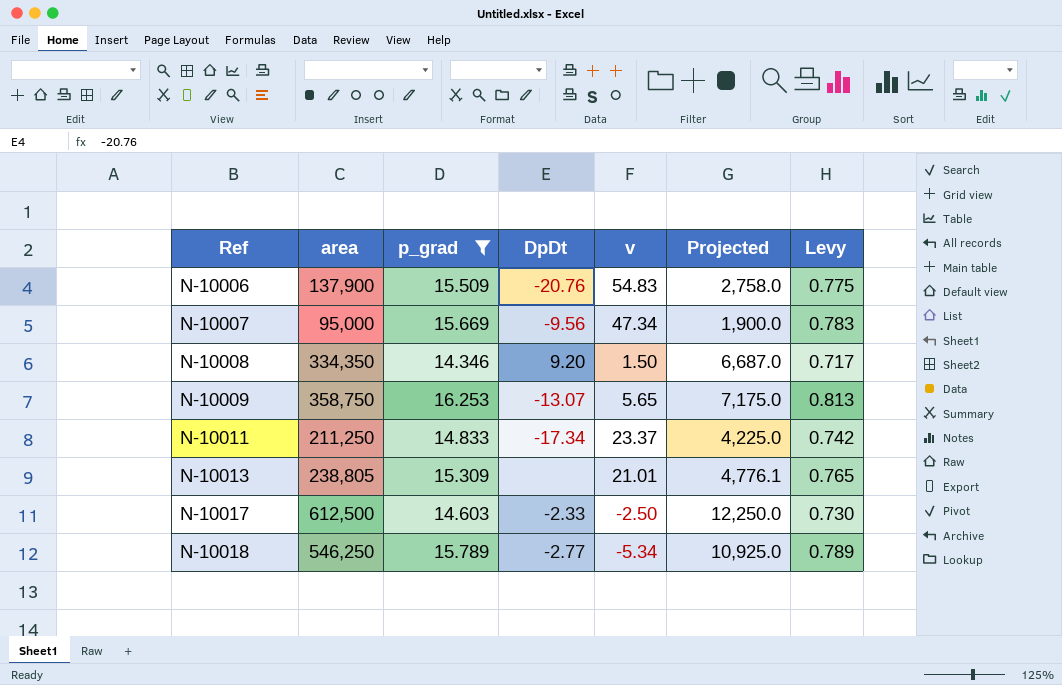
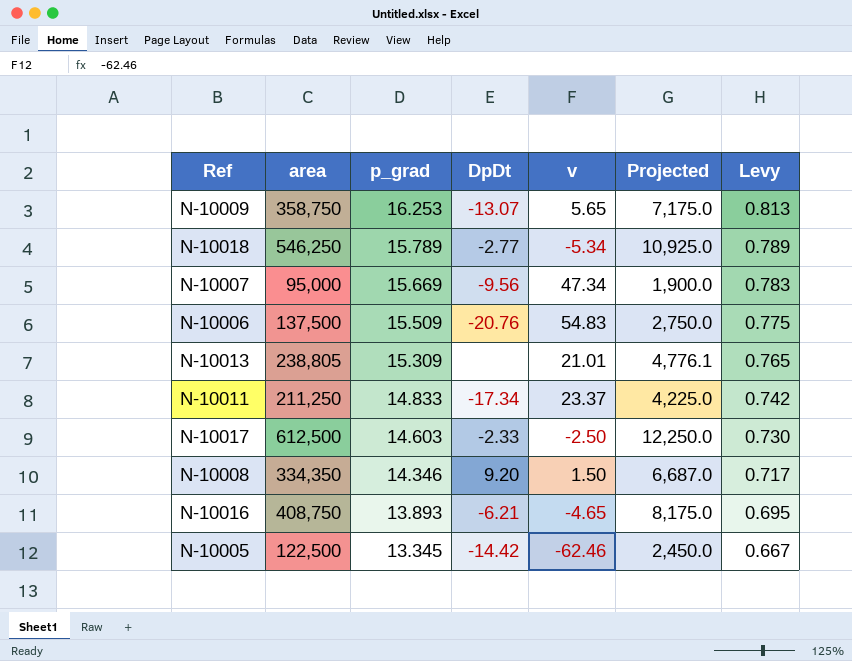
filter: p_grad >= 14.346 -> none
row order: Ref ascending -> p_grad descending
N-10006 | area: 137,900 -> 137,500
N-10006 | Projected: 2,758.0 -> 2,750.0

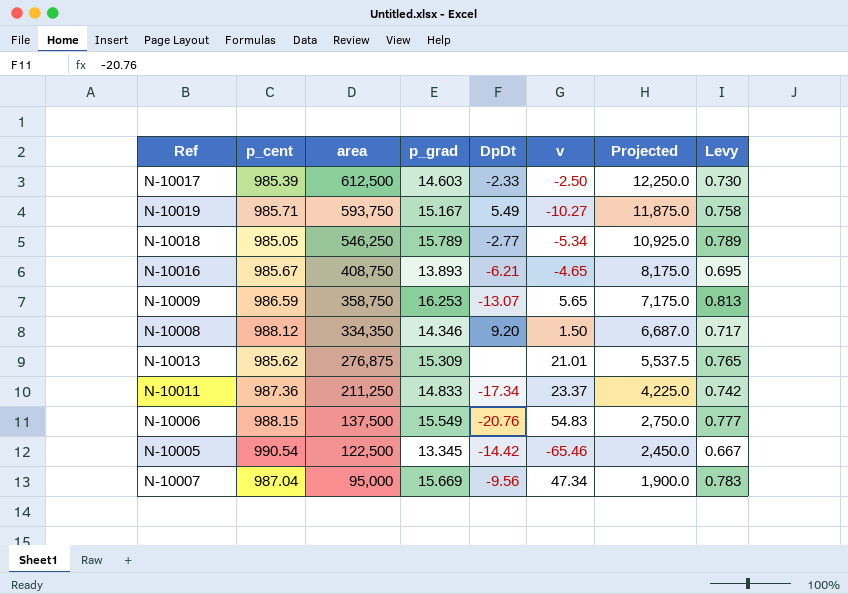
row order: p_grad descending -> area descending
column p_cent | position: none -> 2
row N-10019: none -> 985.71 | 593,750 | 15.167 | 5.49 | -10.27 | 11,875.0 | 0.758
N-10013 | area: 238,805 -> 276,875
N-10013 | Projected: 4,776.1 -> 5,537.5
N-10006 | p_grad: 15.509 -> 15.549
N-10006 | Levy: 0.775 -> 0.777
N-10005 | v: -62.46 -> -65.46

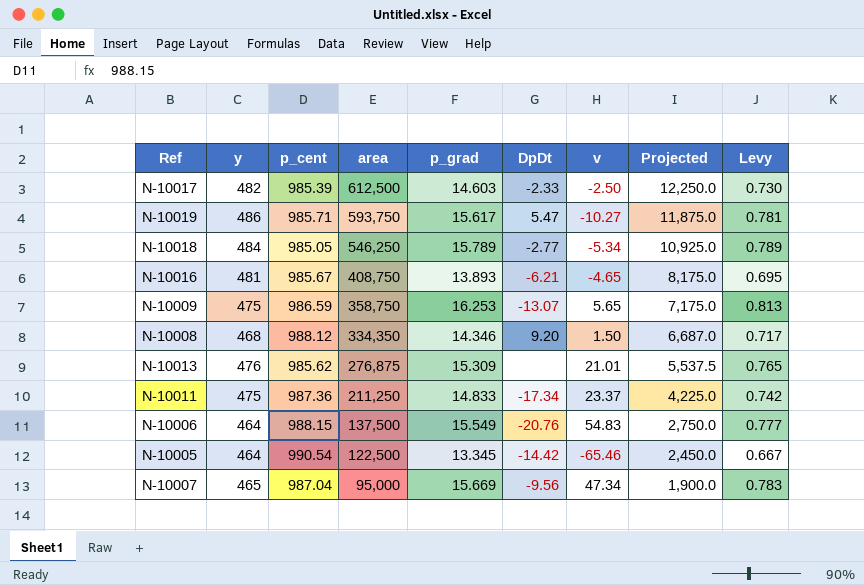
column y | position: none -> 2
N-10019 | p_grad: 15.167 -> 15.617
N-10019 | DpDt: 5.49 -> 5.47
N-10019 | Levy: 0.758 -> 0.781

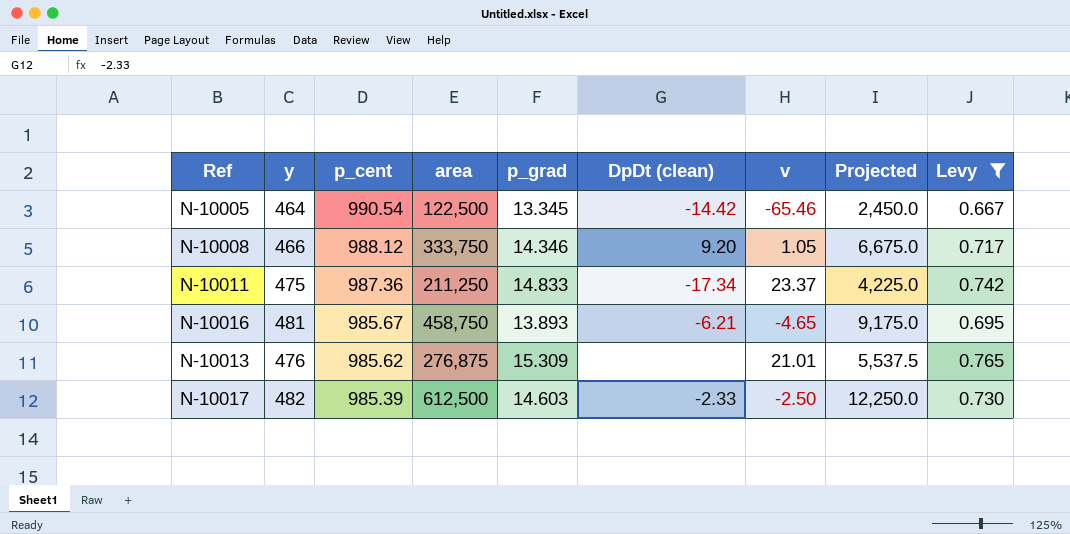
filter: none -> Levy <= 0.765
row order: area descending -> p_cent descending
column name: DpDt -> DpDt (clean)
N-10008 | y: 468 -> 466
N-10008 | area: 334,350 -> 333,750
N-10008 | v: 1.50 -> 1.05
N-10008 | Projected: 6,687.0 -> 6,675.0
N-10016 | area: 408,750 -> 458,750
N-10016 | Projected: 8,175.0 -> 9,175.0

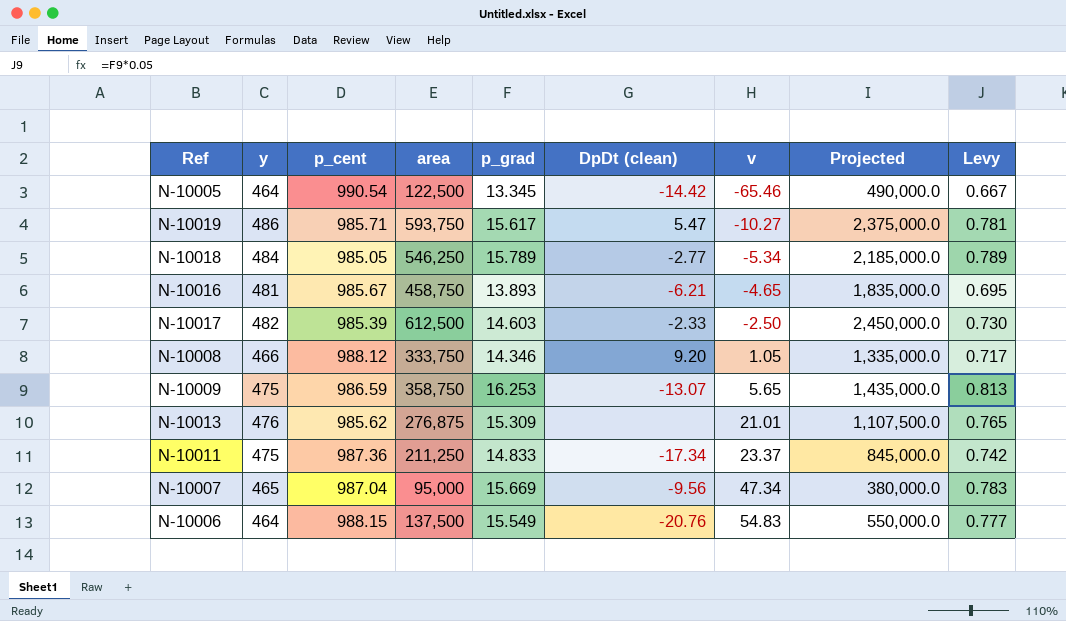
filter: Levy <= 0.765 -> none
row order: p_cent descending -> v ascending
column Projected | formula: [area] * 0.02 -> [area] * 4

